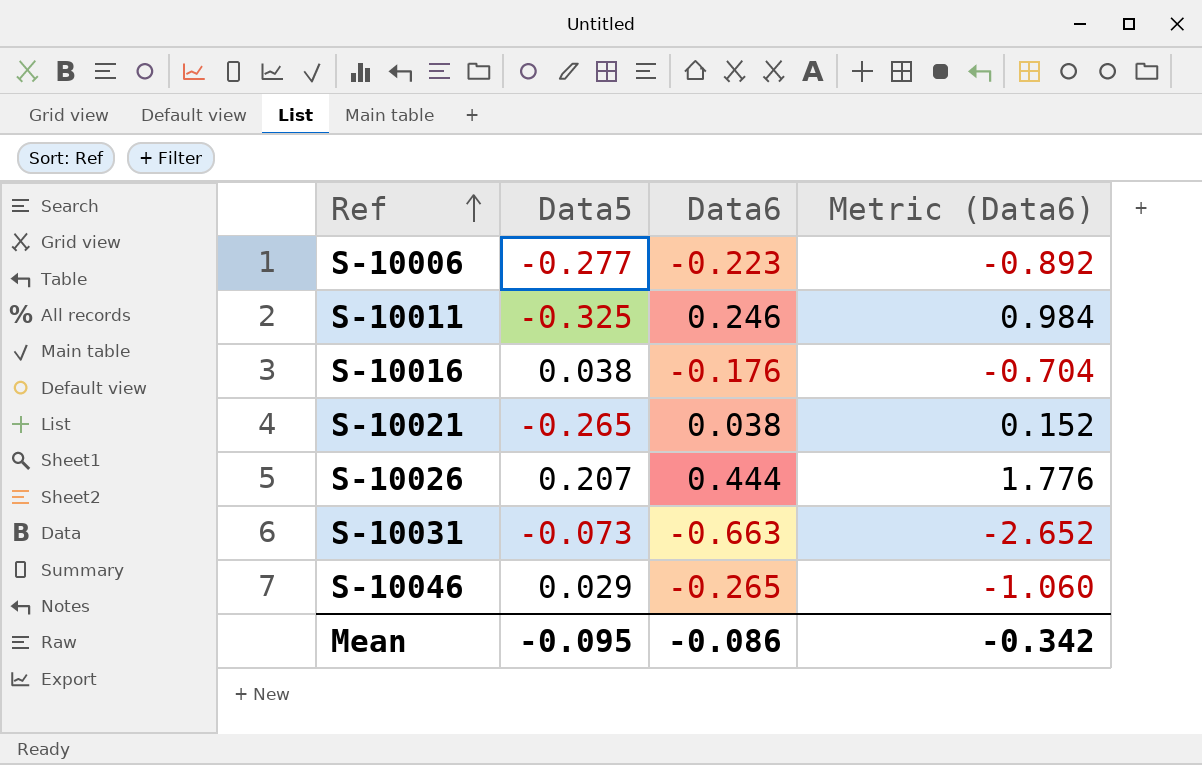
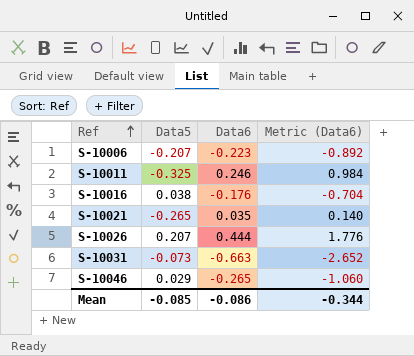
S-10006 | Data5: -0.277 -> -0.207
S-10021 | Data6: 0.038 -> 0.035
S-10021 | Metric (Data6): 0.152 -> 0.140
Mean | Data5: -0.095 -> -0.085
Mean | Metric (Data6): -0.342 -> -0.344

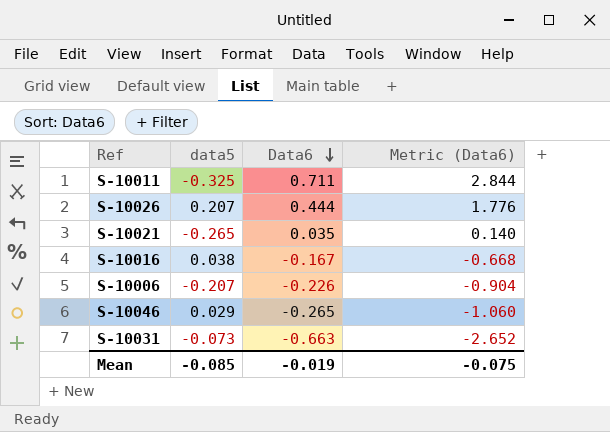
row order: Ref ascending -> Data6 descending
column name: Data5 -> data5
S-10011 | Data6: 0.246 -> 0.711
S-10011 | Metric (Data6): 0.984 -> 2.844
S-10016 | Data6: -0.176 -> -0.167
S-10016 | Metric (Data6): -0.704 -> -0.668
S-10006 | Data6: -0.223 -> -0.226
S-10006 | Metric (Data6): -0.892 -> -0.904
Mean | Data6: -0.086 -> -0.019
Mean | Metric (Data6): -0.344 -> -0.075

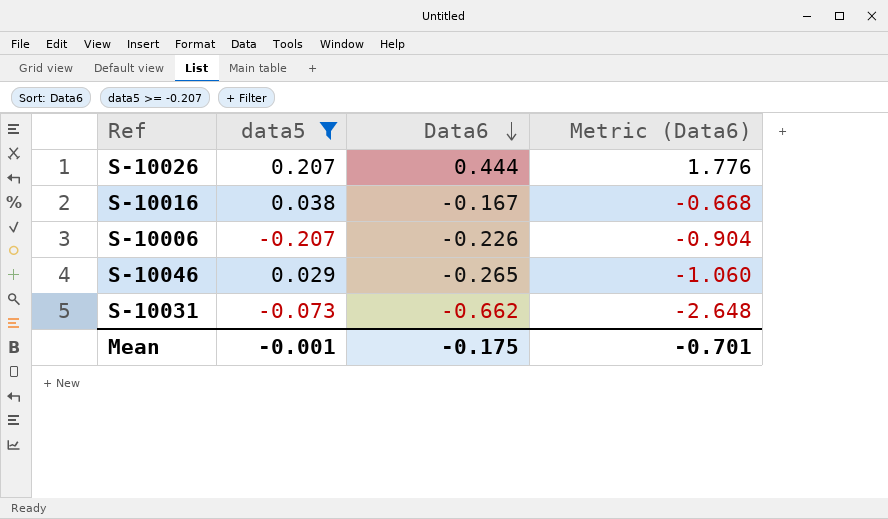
filter: none -> data5 >= -0.207
S-10031 | Data6: -0.663 -> -0.662
S-10031 | Metric (Data6): -2.652 -> -2.648
Mean | data5: -0.085 -> -0.001
Mean | Data6: -0.019 -> -0.175
Mean | Metric (Data6): -0.075 -> -0.701

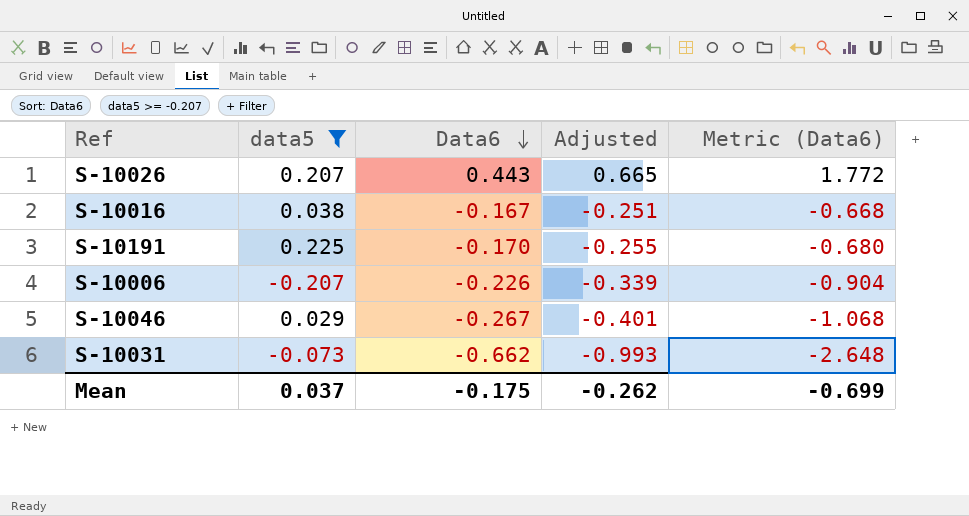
column Adjusted | formula: none -> [Data6] * 1.5
S-10026 | Data6: 0.444 -> 0.443
S-10026 | Metric (Data6): 1.776 -> 1.772
row S-10191: none -> 0.225 | -0.170 | -0.255 | -0.680
S-10046 | Data6: -0.265 -> -0.267
S-10046 | Metric (Data6): -1.060 -> -1.068
Mean | data5: -0.001 -> 0.037
Mean | Metric (Data6): -0.701 -> -0.699

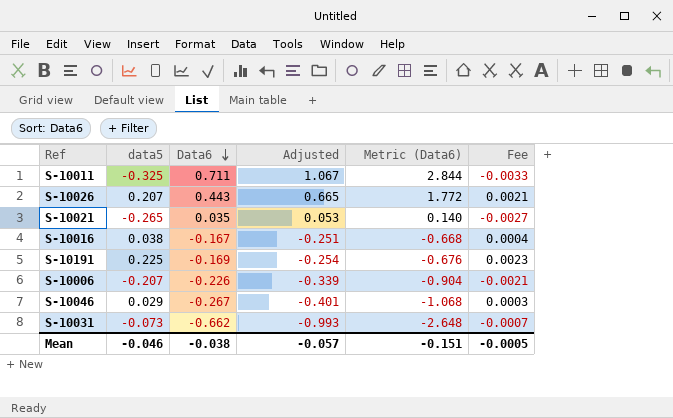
filter: data5 >= -0.207 -> none
column Fee | formula: none -> [data5] * 0.01
S-10191 | Data6: -0.170 -> -0.169
S-10191 | Adjusted: -0.255 -> -0.254
S-10191 | Metric (Data6): -0.680 -> -0.676
Mean | data5: 0.037 -> -0.046
Mean | Data6: -0.175 -> -0.038
Mean | Adjusted: -0.262 -> -0.057
Mean | Metric (Data6): -0.699 -> -0.151

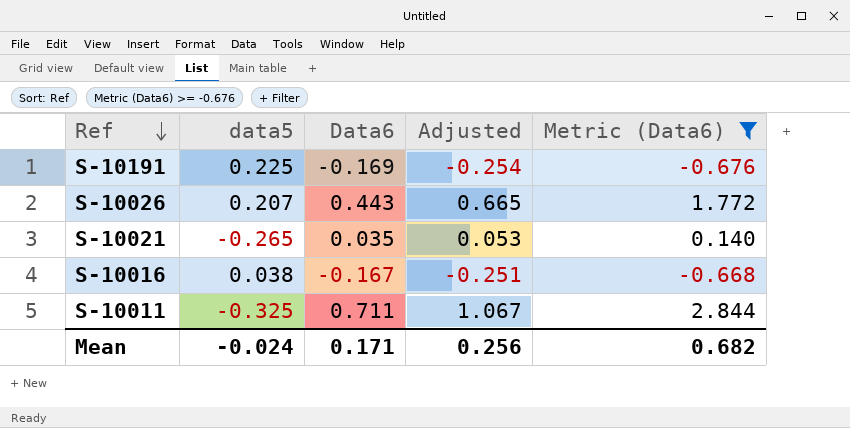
filter: none -> Metric (Data6) >= -0.676
row order: Data6 descending -> Ref descending
column Fee | formula: [data5] * 0.01 -> none
Mean | data5: -0.046 -> -0.024
Mean | Data6: -0.038 -> 0.171
Mean | Adjusted: -0.057 -> 0.256
Mean | Metric (Data6): -0.151 -> 0.682

